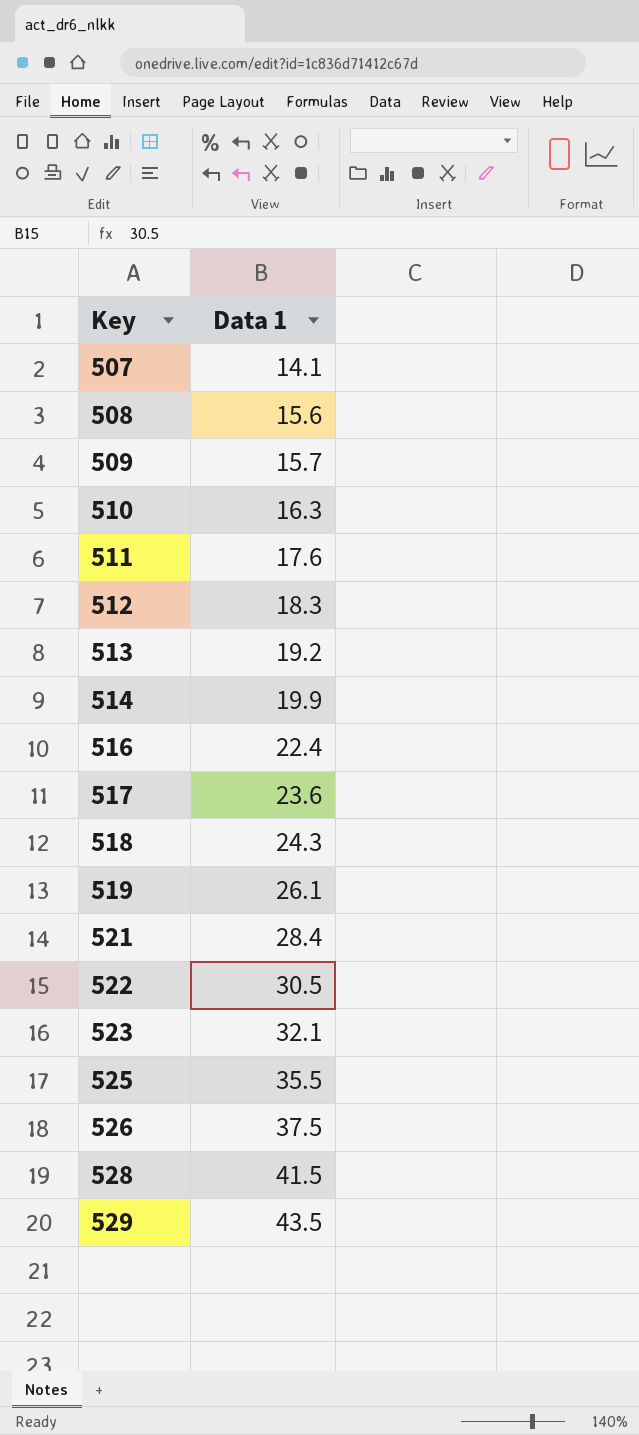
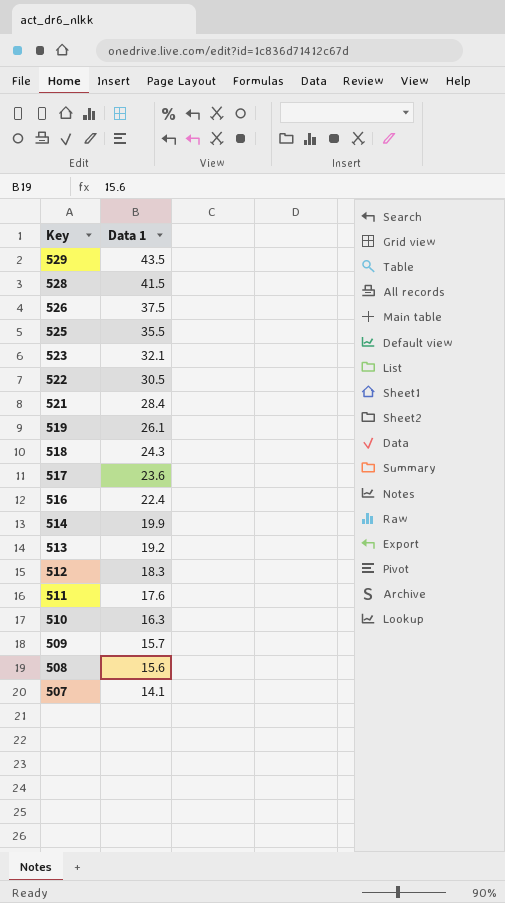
row order: Key ascending -> Key descending

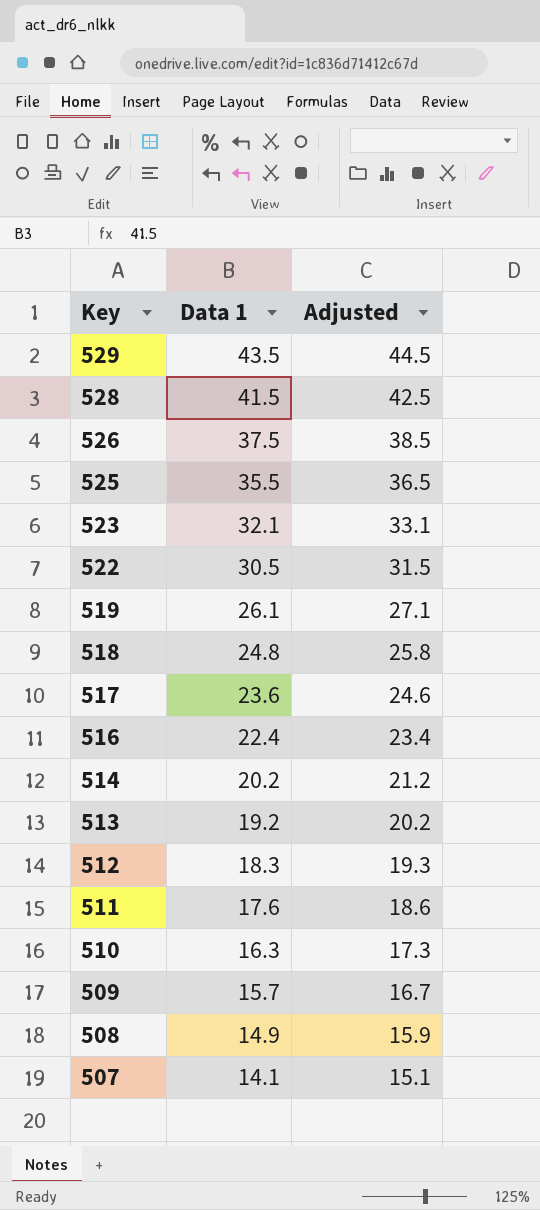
column Adjusted | formula: none -> [Data 1] + 1
row 521: 28.4 -> none
518 | Data 1: 24.3 -> 24.8
514 | Data 1: 19.9 -> 20.2
508 | Data 1: 15.6 -> 14.9

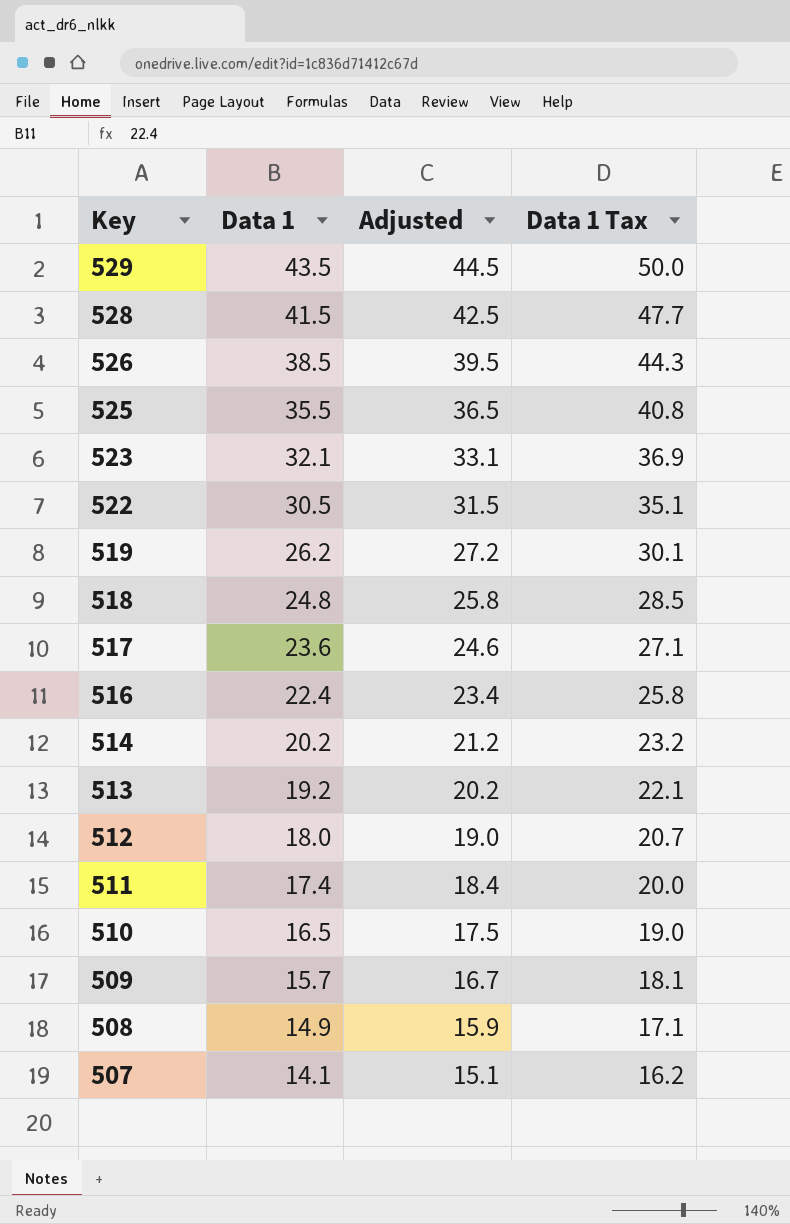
column Data 1 Tax | formula: none -> [Data 1] * 1.15
526 | Data 1: 37.5 -> 38.5
526 | Adjusted: 38.5 -> 39.5
519 | Data 1: 26.1 -> 26.2
519 | Adjusted: 27.1 -> 27.2
512 | Data 1: 18.3 -> 18.0
512 | Adjusted: 19.3 -> 19.0
511 | Data 1: 17.6 -> 17.4
511 | Adjusted: 18.6 -> 18.4
510 | Data 1: 16.3 -> 16.5
510 | Adjusted: 17.3 -> 17.5

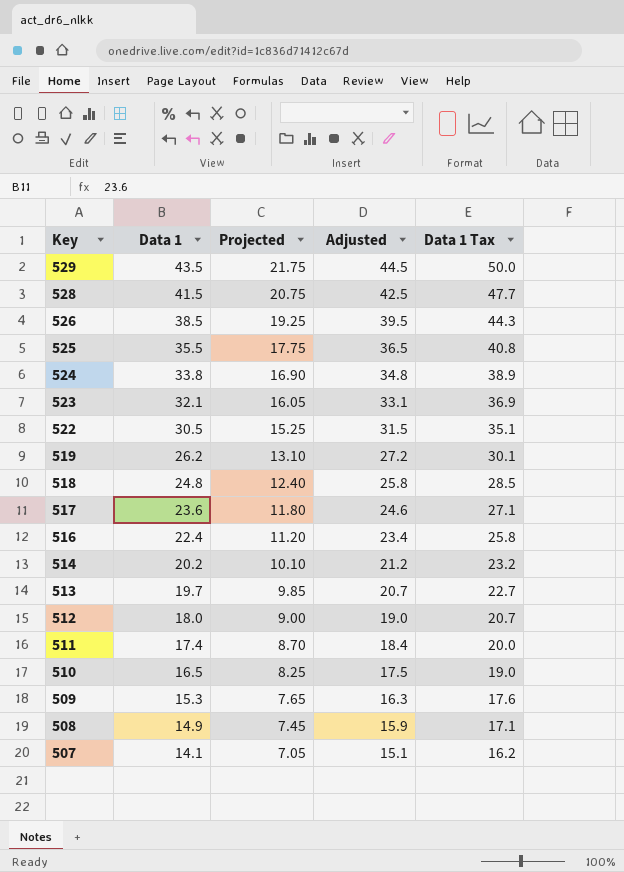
column Projected | formula: none -> [Data 1] * 0.5
row 524: none -> 33.8 | 16.90 | 34.8 | 38.9
513 | Data 1: 19.2 -> 19.7
513 | Adjusted: 20.2 -> 20.7
513 | Data 1 Tax: 22.1 -> 22.7
509 | Data 1: 15.7 -> 15.3
509 | Adjusted: 16.7 -> 16.3
509 | Data 1 Tax: 18.1 -> 17.6

